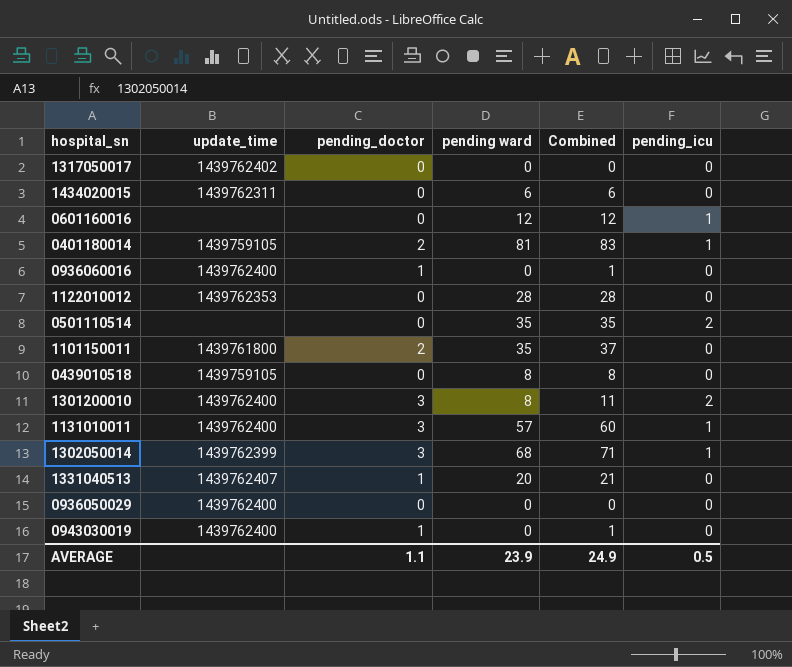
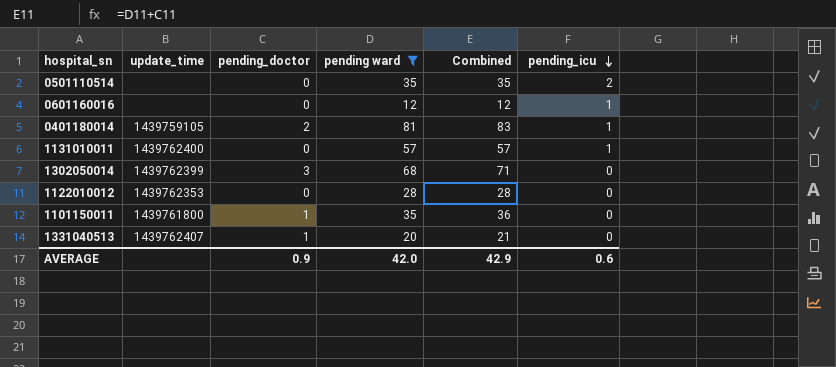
filter: none -> pending ward >= 12
row order: none -> pending_icu descending
1131010011 | pending_doctor: 3 -> 0
1131010011 | Combined: 60 -> 57
1302050014 | pending_icu: 1 -> 0
1101150011 | pending_doctor: 2 -> 1
1101150011 | Combined: 37 -> 36
AVERAGE | pending_doctor: 1.1 -> 0.9
AVERAGE | pending ward: 23.9 -> 42.0
AVERAGE | Combined: 24.9 -> 42.9
AVERAGE | pending_icu: 0.5 -> 0.6

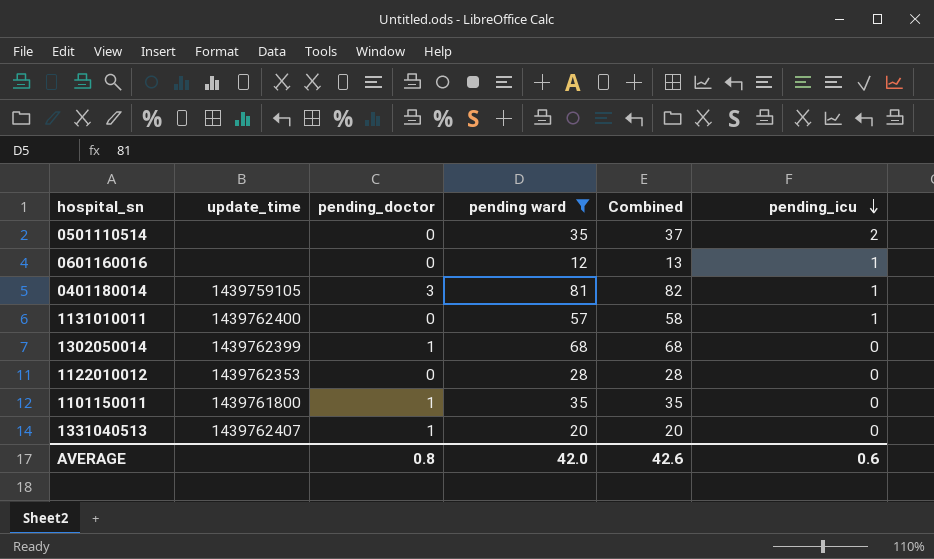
column Combined | formula: [pending_doctor] + [pending ward] -> [pending ward] + [pending_icu]
0401180014 | pending_doctor: 2 -> 3
1302050014 | pending_doctor: 3 -> 1
AVERAGE | pending_doctor: 0.9 -> 0.8
AVERAGE | Combined: 42.9 -> 42.6

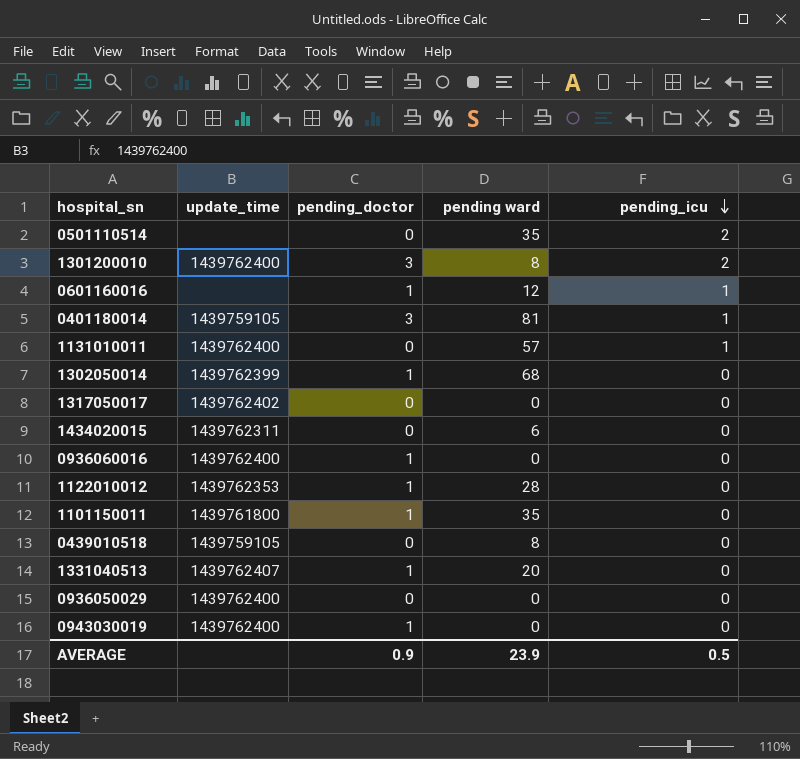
filter: pending ward >= 12 -> none
column Combined | formula: [pending ward] + [pending_icu] -> none
0601160016 | pending_doctor: 0 -> 1
1122010012 | pending_doctor: 0 -> 1
AVERAGE | pending_doctor: 0.8 -> 0.9
AVERAGE | pending ward: 42.0 -> 23.9
AVERAGE | pending_icu: 0.6 -> 0.5

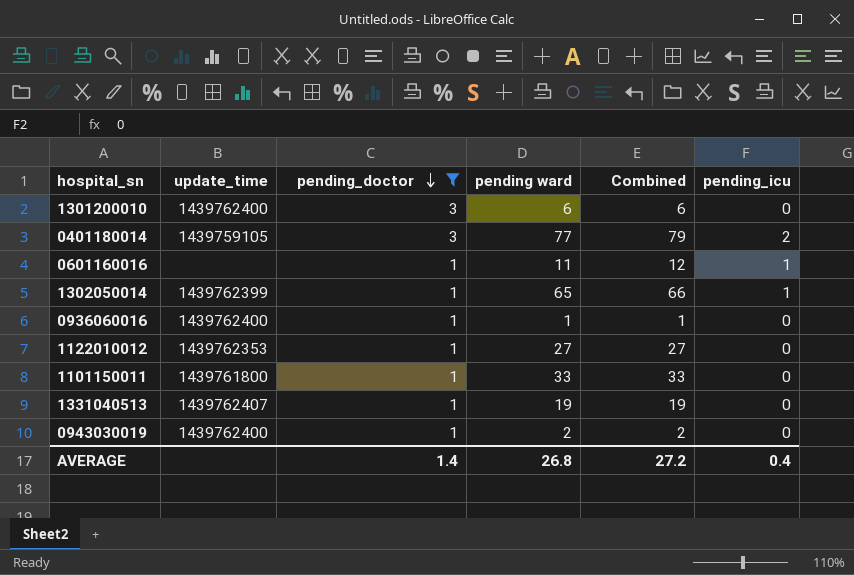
filter: none -> pending_doctor != 0
row order: pending_icu descending -> pending_doctor descending
column Combined | formula: none -> [pending ward] + [pending_icu]
1301200010 | pending ward: 8 -> 6
1301200010 | pending_icu: 2 -> 0
0401180014 | pending ward: 81 -> 77
0401180014 | pending_icu: 1 -> 2
0601160016 | pending ward: 12 -> 11
1302050014 | pending ward: 68 -> 65
1302050014 | pending_icu: 0 -> 1
0936060016 | pending ward: 0 -> 1
1122010012 | pending ward: 28 -> 27
1101150011 | pending ward: 35 -> 33
1331040513 | pending ward: 20 -> 19
0943030019 | pending ward: 0 -> 2
AVERAGE | pending_doctor: 0.9 -> 1.4
AVERAGE | pending ward: 23.9 -> 26.8
AVERAGE | pending_icu: 0.5 -> 0.4

